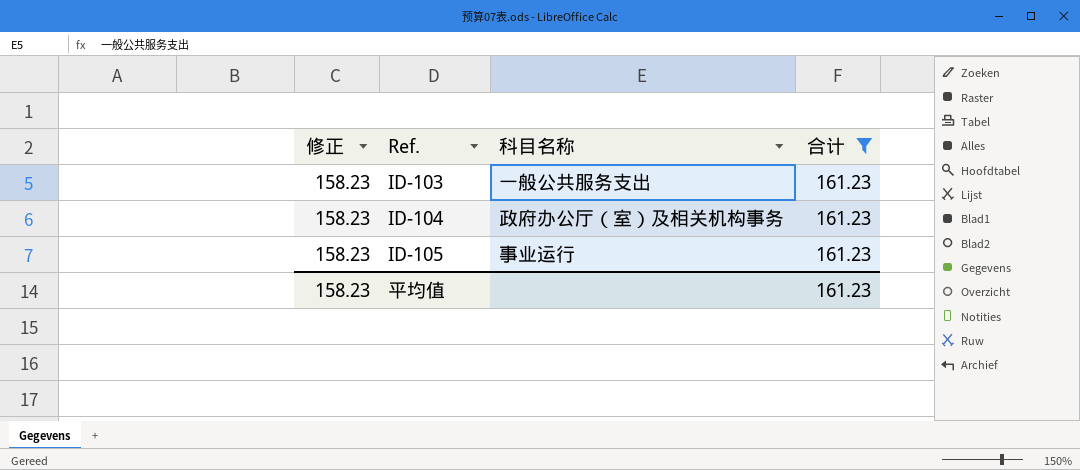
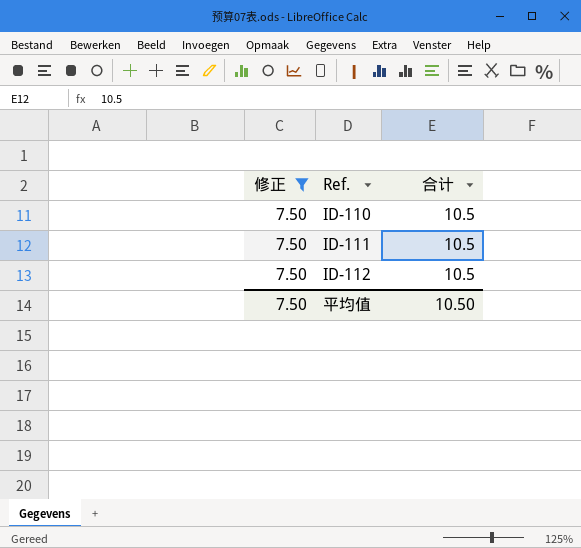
filter: 合计 = 161.23 -> 修正 = 7.50
column 科目名称 | position: 3 -> none
平均值 | 修正: 158.23 -> 7.50
平均值 | 合计: 161.23 -> 10.50

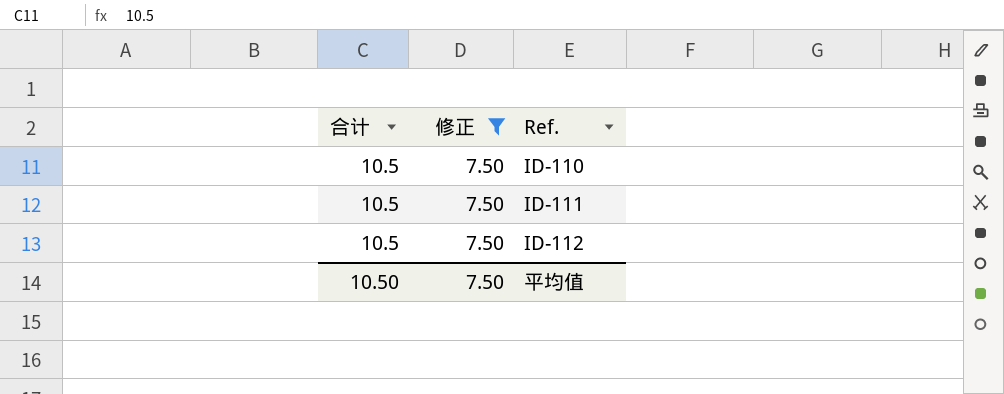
column 合计 | position: 3 -> 1

